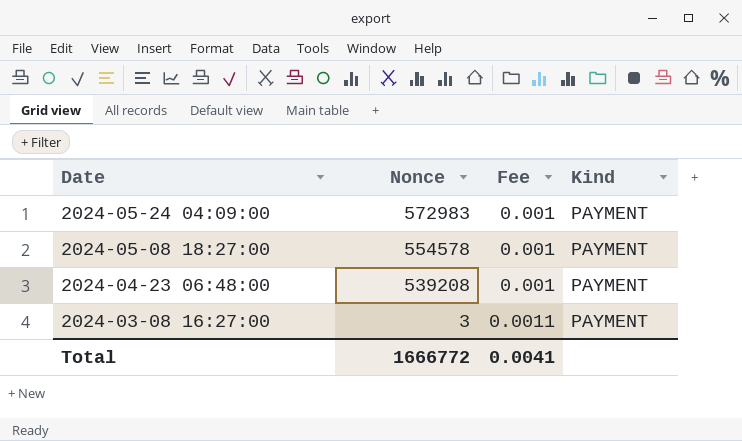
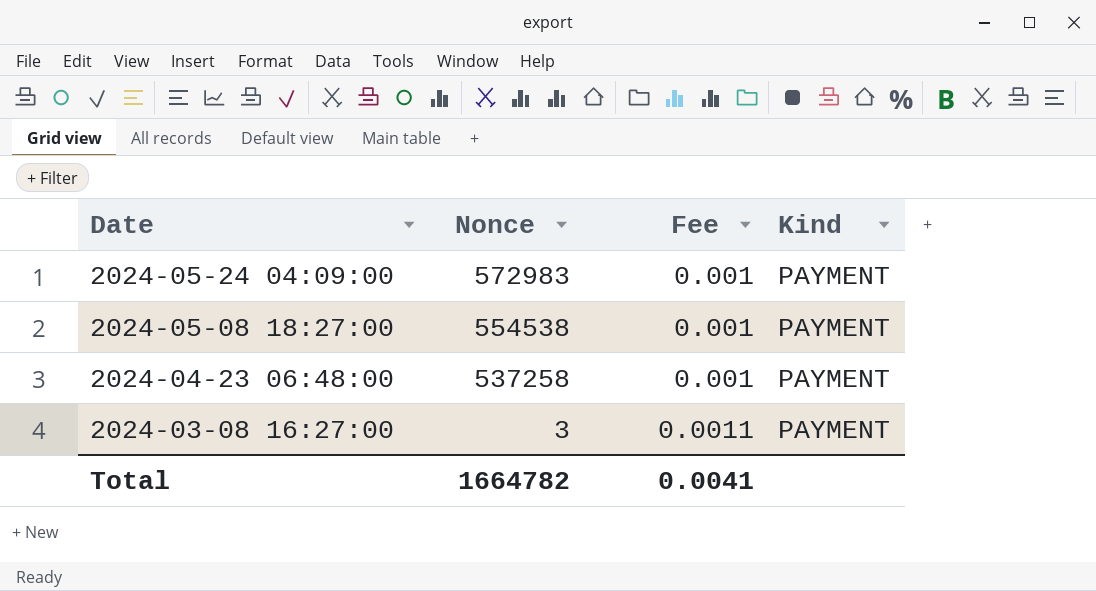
2024-05-08 18:27:00 | Nonce: 554578 -> 554538
2024-04-23 06:48:00 | Nonce: 539208 -> 537258
Total | Nonce: 1666772 -> 1664782

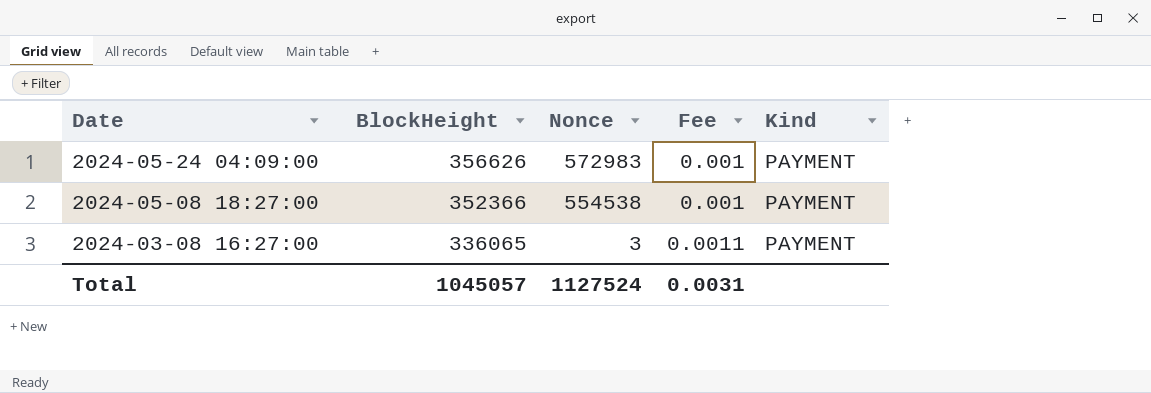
column BlockHeight | position: none -> 2
row 2024-04-23 06:48:00: 537258 | 0.001 | PAYMENT -> none
Total | Nonce: 1664782 -> 1127524
Total | Fee: 0.0041 -> 0.0031

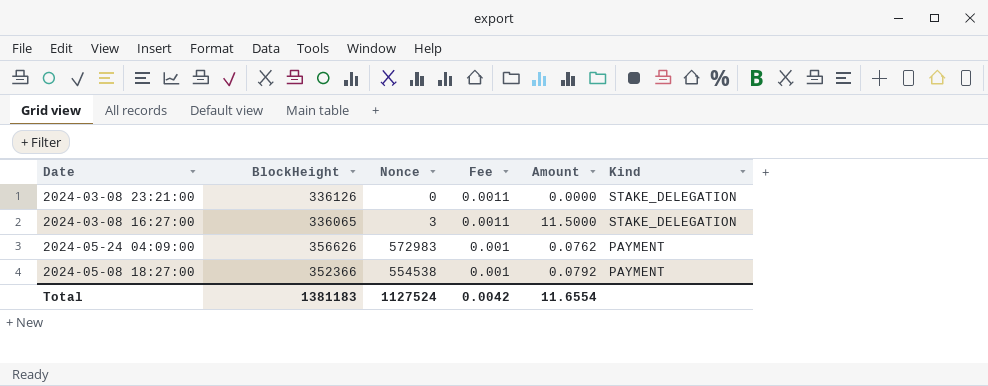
row order: Date descending -> Fee descending
column Amount | position: none -> 5
row 2024-03-08 23:21:00: none -> 336126 | 0 | 0.0011 | 0.0000 | STAKE_DELEGATION
2024-03-08 16:27:00 | Kind: PAYMENT -> STAKE_DELEGATION
Total | BlockHeight: 1045057 -> 1381183
Total | Fee: 0.0031 -> 0.0042

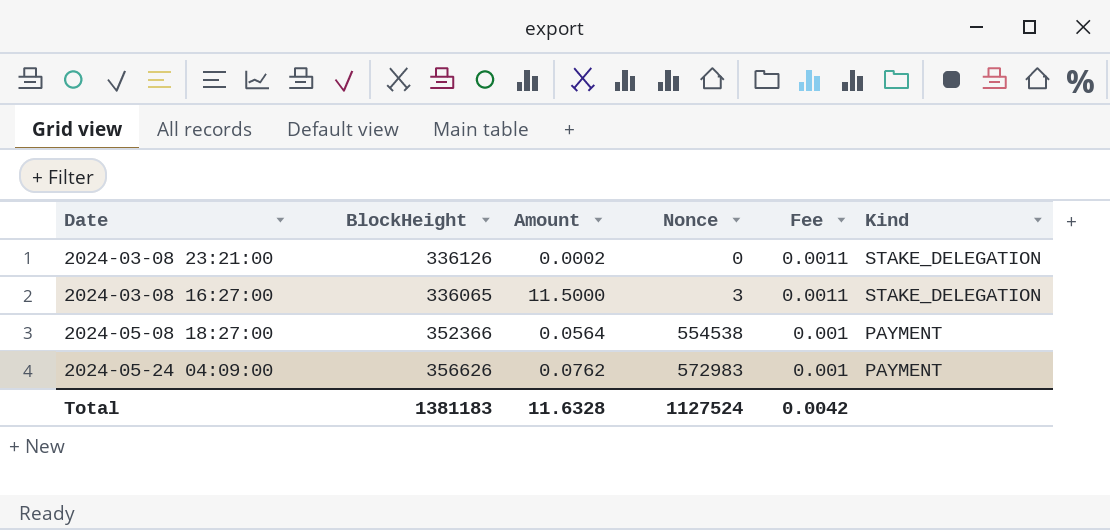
row order: Fee descending -> Nonce ascending
column Amount | position: 5 -> 3
2024-03-08 23:21:00 | Amount: 0.0000 -> 0.0002
2024-05-08 18:27:00 | Amount: 0.0792 -> 0.0564
Total | Amount: 11.6554 -> 11.6328

